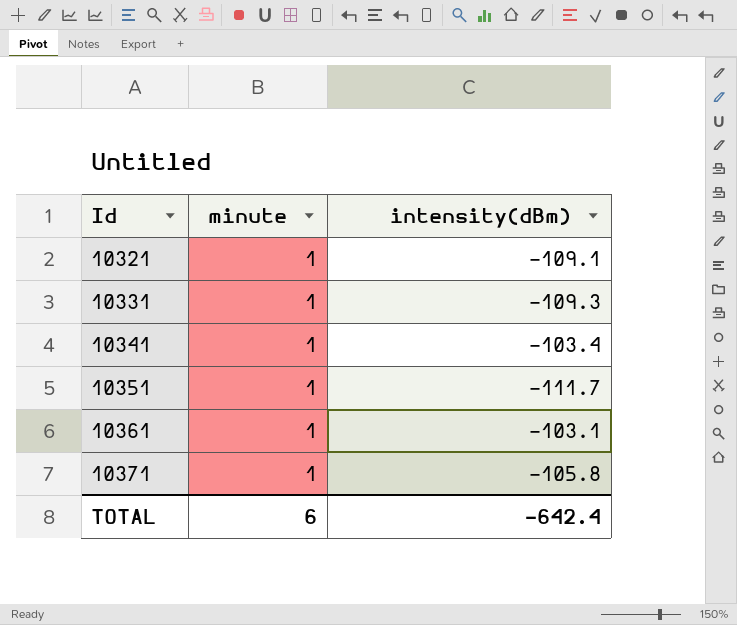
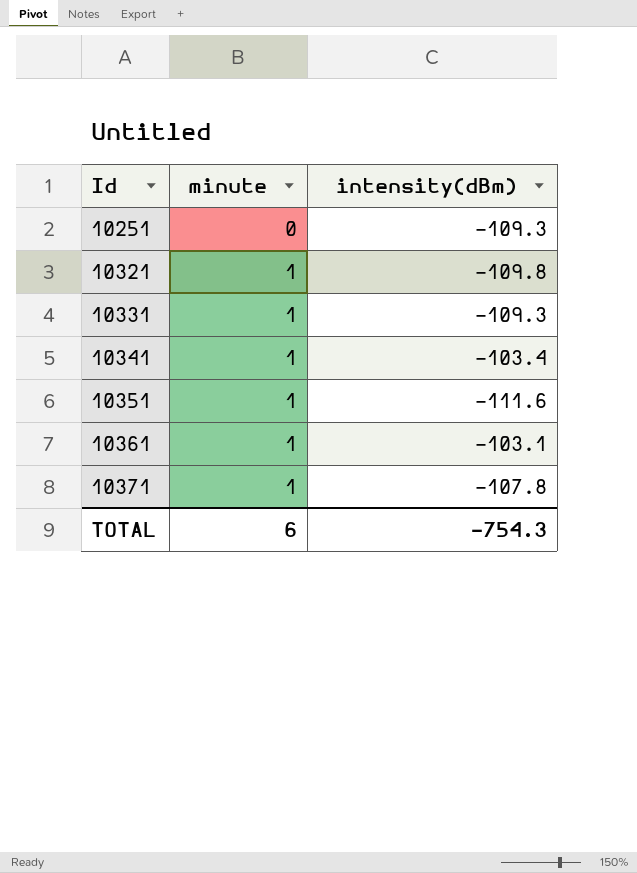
row 10251: none -> 0 | -109.3
10321 | intensity(dBm): -109.1 -> -109.8
10351 | intensity(dBm): -111.7 -> -111.6
10371 | intensity(dBm): -105.8 -> -107.8
TOTAL | intensity(dBm): -642.4 -> -754.3

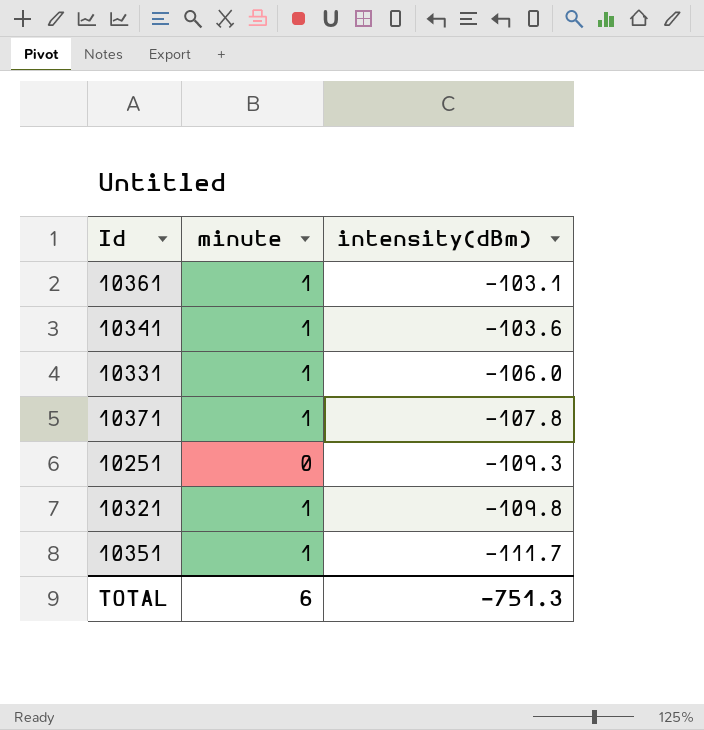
row order: Id ascending -> intensity(dBm) descending
10341 | intensity(dBm): -103.4 -> -103.6
10331 | intensity(dBm): -109.3 -> -106.0
10351 | intensity(dBm): -111.6 -> -111.7
TOTAL | intensity(dBm): -754.3 -> -751.3

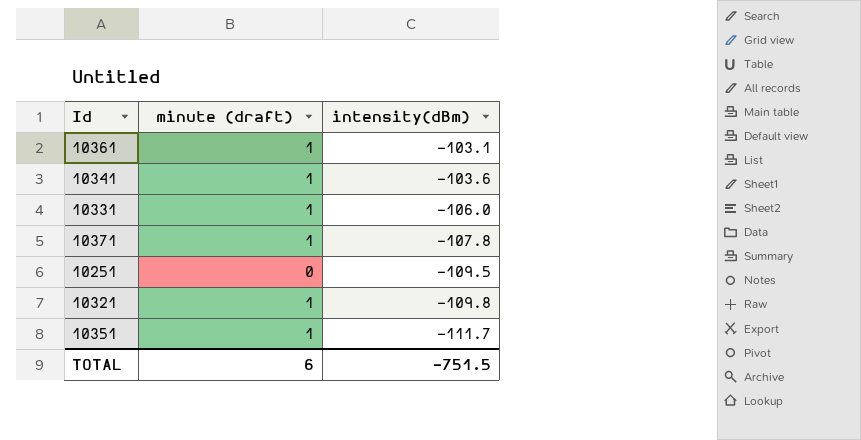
column name: minute -> minute (draft)
10251 | intensity(dBm): -109.3 -> -109.5
TOTAL | intensity(dBm): -751.3 -> -751.5

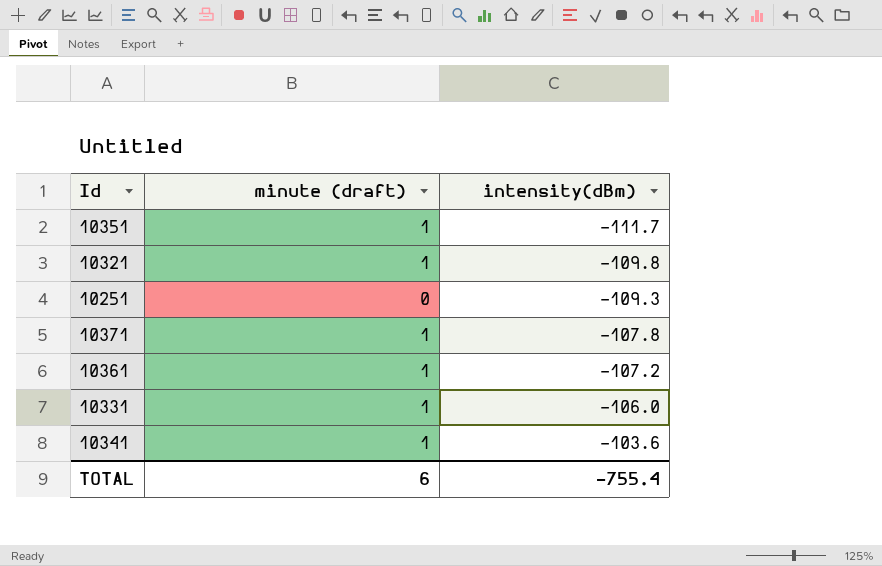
row order: intensity(dBm) descending -> intensity(dBm) ascending
10251 | intensity(dBm): -109.5 -> -109.3
10361 | intensity(dBm): -103.1 -> -107.2
TOTAL | intensity(dBm): -751.5 -> -755.4

